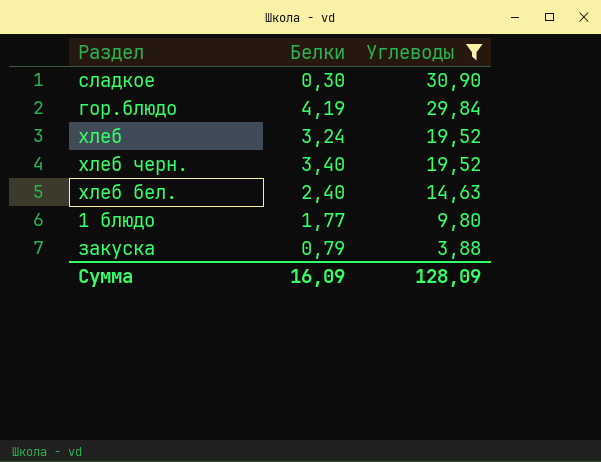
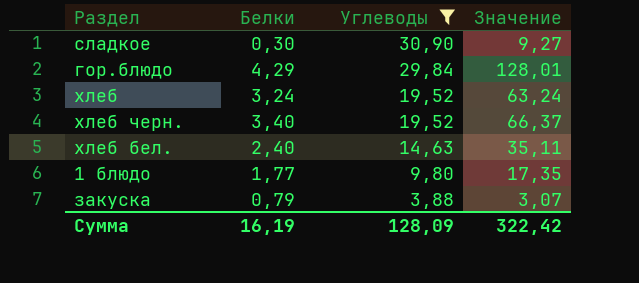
column Значение | formula: none -> [Белки] * [Углеводы]
гор.блюдо | Белки: 4,19 -> 4,29
Сумма | Белки: 16,09 -> 16,19

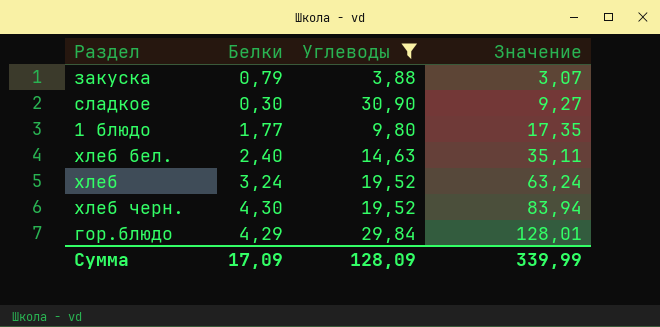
row order: Углеводы descending -> Значение ascending
хлеб черн. | Белки: 3,40 -> 4,30
хлеб черн. | Значение: 66,37 -> 83,94
Сумма | Белки: 16,19 -> 17,09
Сумма | Значение: 322,42 -> 339,99

